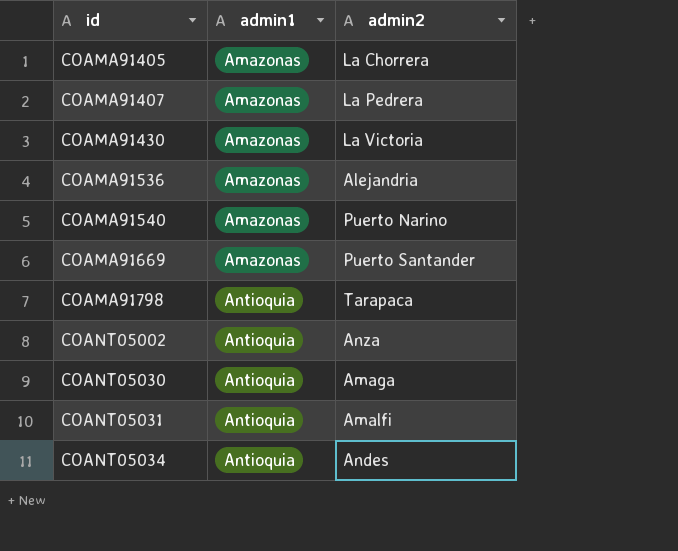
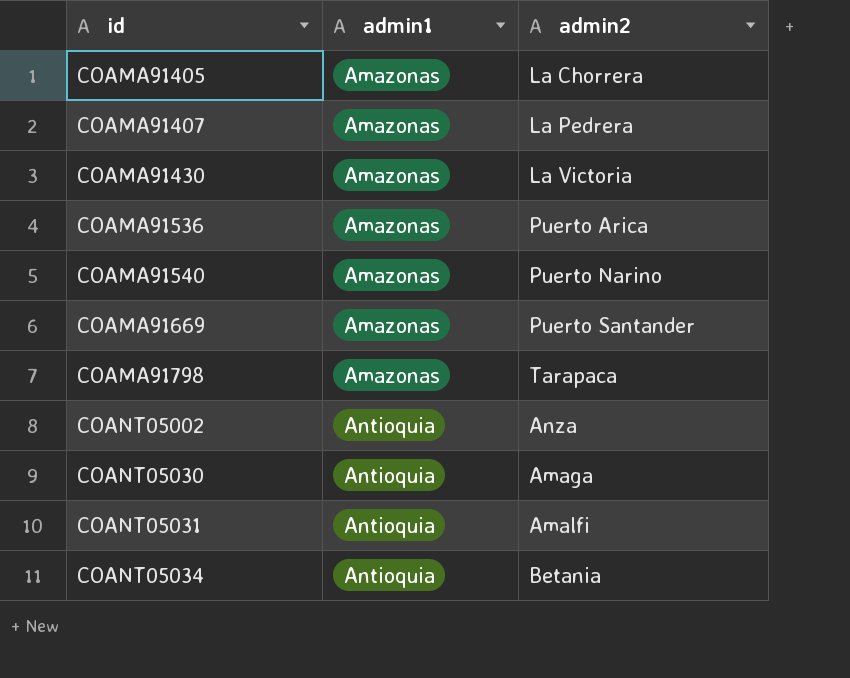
COAMA91536 | admin2: Alejandria -> Puerto Arica
COAMA91798 | admin1: Antioquia -> Amazonas
COANT05034 | admin2: Andes -> Betania

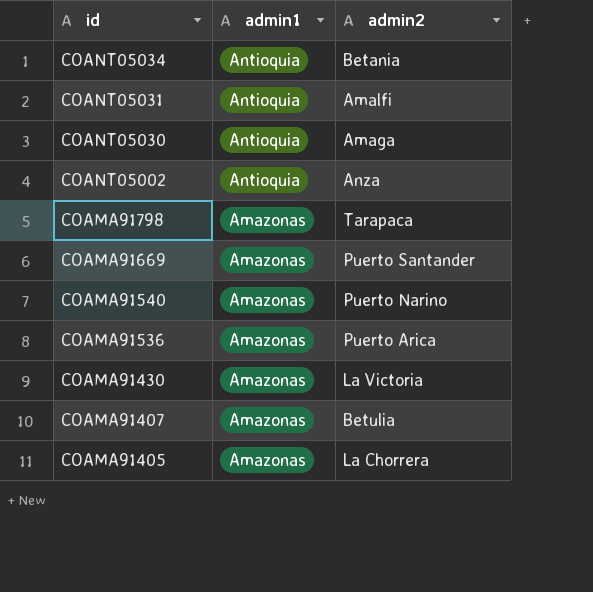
row order: id ascending -> id descending
COAMA91407 | admin2: La Pedrera -> Betulia

